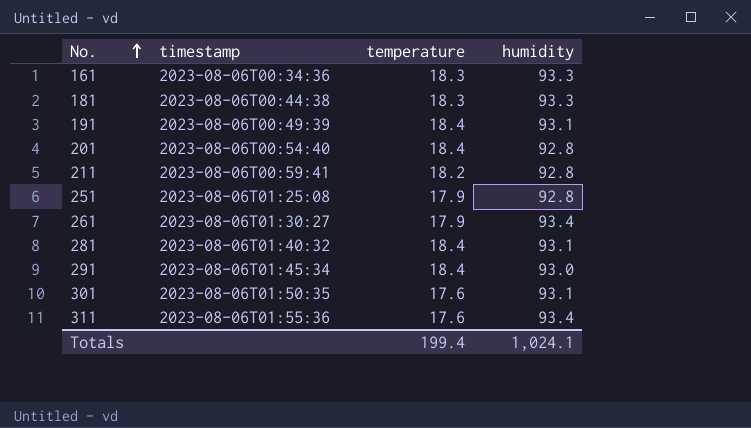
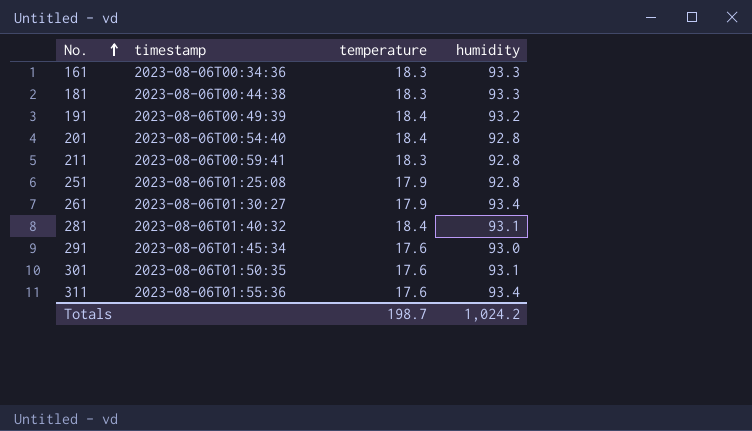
191 | humidity: 93.1 -> 93.2
211 | temperature: 18.2 -> 18.3
291 | temperature: 18.4 -> 17.6
Totals | temperature: 199.4 -> 198.7
Totals | humidity: 1,024.1 -> 1,024.2

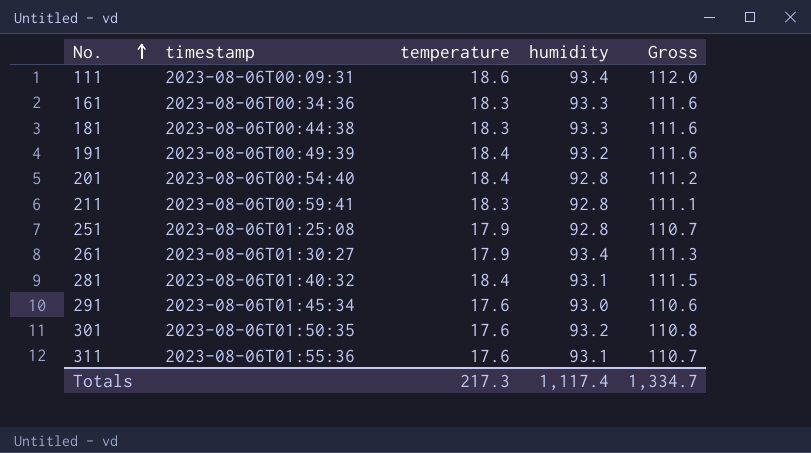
column Gross | formula: none -> [temperature] + [humidity]
row 111: none -> 2023-08-06T00:09:31 | 18.6 | 93.4 | 112.0
301 | humidity: 93.1 -> 93.2
311 | humidity: 93.4 -> 93.1
Totals | temperature: 198.7 -> 217.3
Totals | humidity: 1,024.2 -> 1,117.4

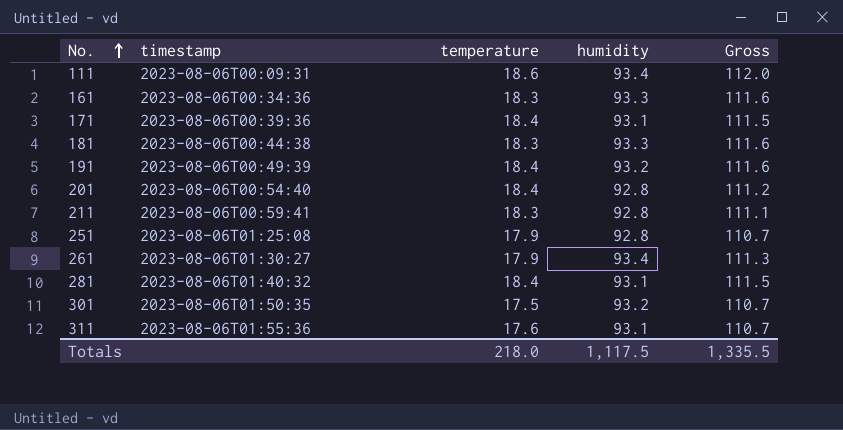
row 291: 2023-08-06T01:45:34 | 17.6 | 93.0 | 110.6 -> none
row 171: none -> 2023-08-06T00:39:36 | 18.4 | 93.1 | 111.5
301 | temperature: 17.6 -> 17.5
301 | Gross: 110.8 -> 110.7
Totals | temperature: 217.3 -> 218.0
Totals | humidity: 1,117.4 -> 1,117.5
Totals | Gross: 1,334.7 -> 1,335.5

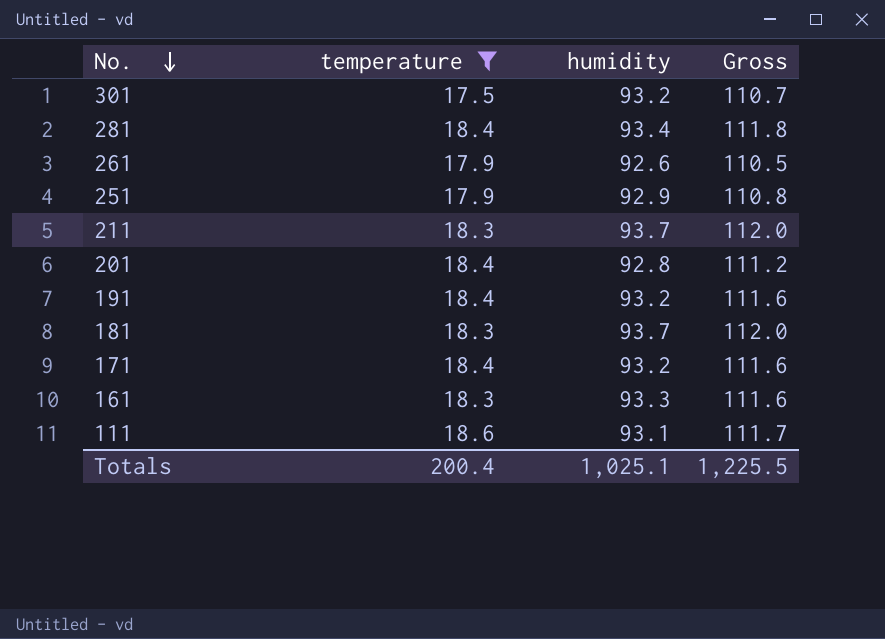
filter: none -> temperature != 17.6
row order: No. ascending -> No. descending
column timestamp | position: 2 -> none
281 | humidity: 93.1 -> 93.4
281 | Gross: 111.5 -> 111.8
261 | humidity: 93.4 -> 92.6
261 | Gross: 111.3 -> 110.5
251 | humidity: 92.8 -> 92.9
251 | Gross: 110.7 -> 110.8
211 | humidity: 92.8 -> 93.7
211 | Gross: 111.1 -> 112.0
181 | humidity: 93.3 -> 93.7
181 | Gross: 111.6 -> 112.0
171 | humidity: 93.1 -> 93.2
171 | Gross: 111.5 -> 111.6
111 | humidity: 93.4 -> 93.1
111 | Gross: 112.0 -> 111.7
Totals | temperature: 218.0 -> 200.4
Totals | humidity: 1,117.5 -> 1,025.1
Totals | Gross: 1,335.5 -> 1,225.5

